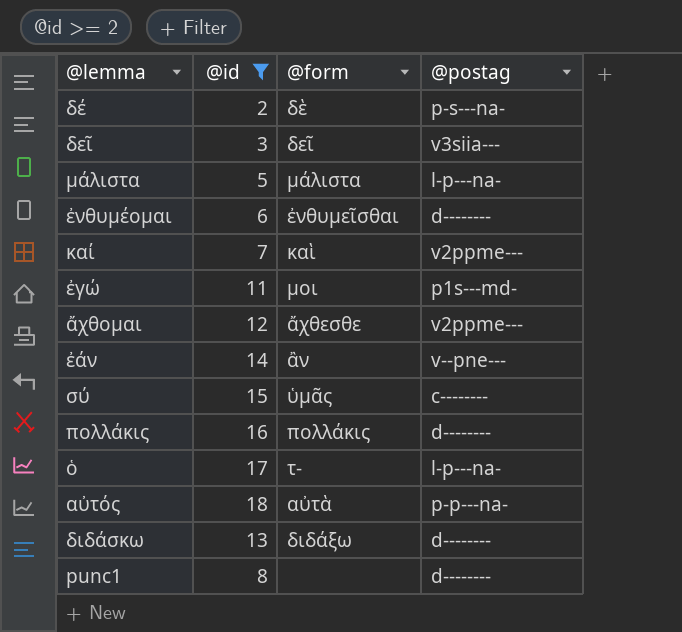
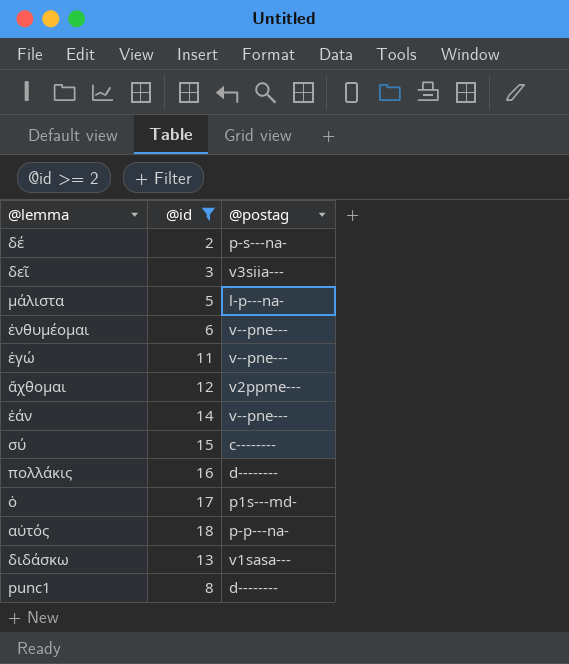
column @form | position: 3 -> none
row καί: 7 | καὶ | v2ppme--- -> none
ἐνθυμέομαι | @postag: d-------- -> v--pne---
ἐγώ | @postag: p1s---md- -> v--pne---
ὁ | @postag: l-p---na- -> p1s---md-
διδάσκω | @postag: d-------- -> v1sasa---

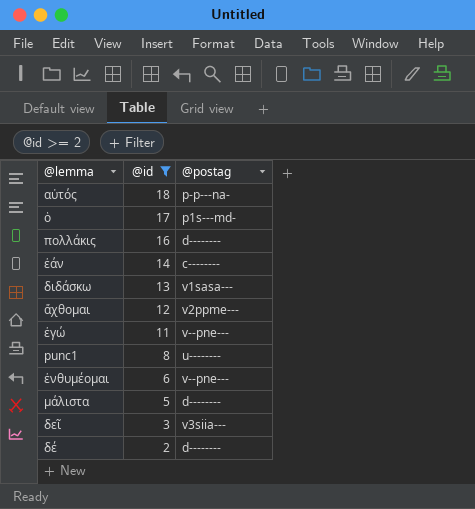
row order: none -> @id descending
row σύ: 15 | c-------- -> none
ἐάν | @postag: v--pne--- -> c--------
punc1 | @postag: d-------- -> u--------
μάλιστα | @postag: l-p---na- -> d--------
δέ | @postag: p-s---na- -> d--------

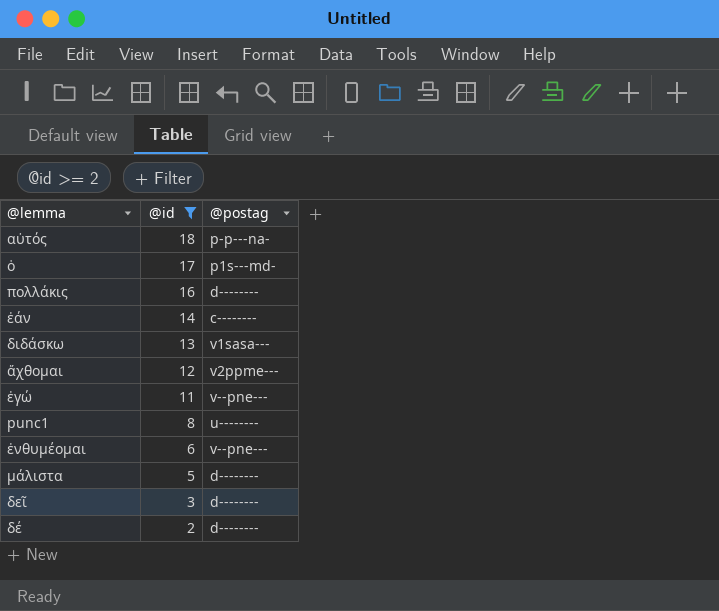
δεῖ | @postag: v3siia--- -> d--------

